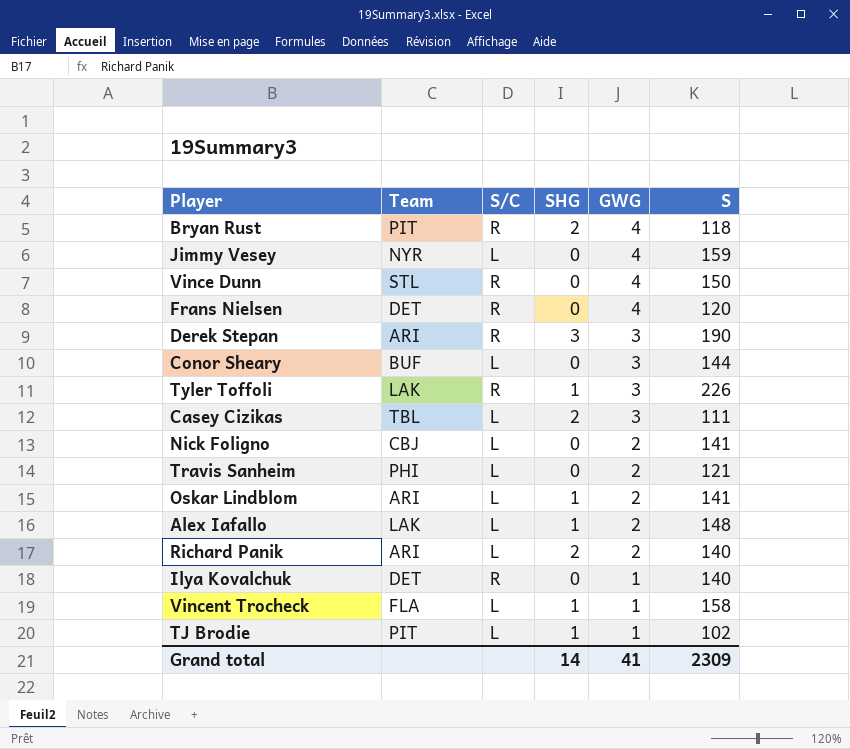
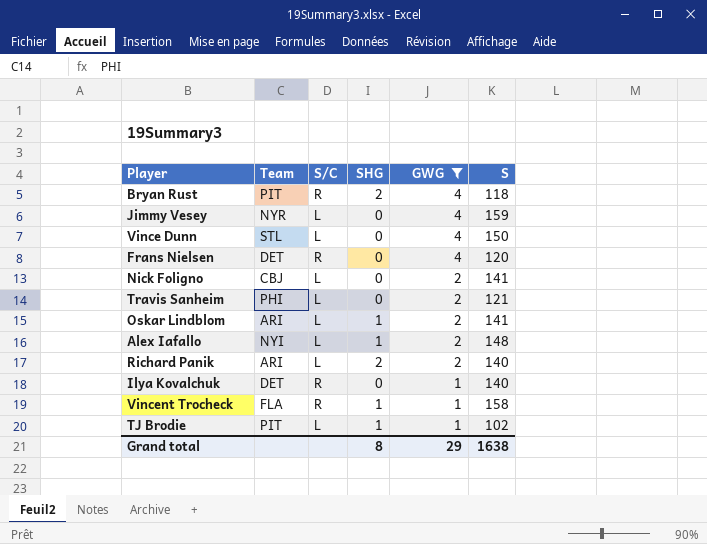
filter: none -> GWG != 3
Vince Dunn | S/C: R -> L
Alex Iafallo | Team: LAK -> NYI
Vincent Trocheck | S/C: L -> R
Grand total | SHG: 14 -> 8
Grand total | GWG: 41 -> 29
Grand total | S: 2309 -> 1638

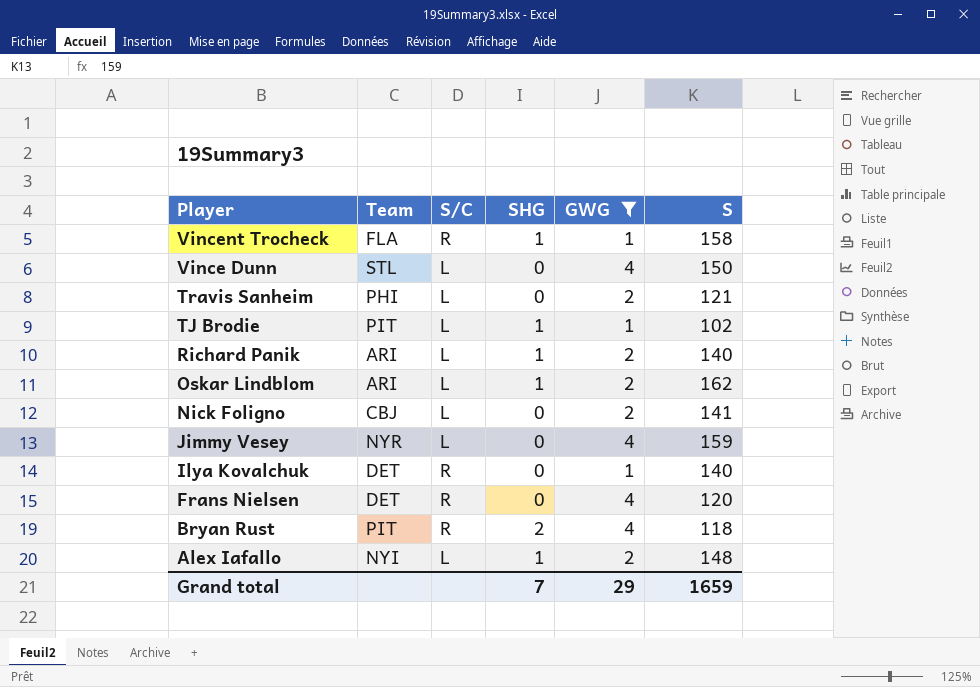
row order: GWG descending -> Player descending
Richard Panik | SHG: 2 -> 1
Oskar Lindblom | S: 141 -> 162
Grand total | SHG: 8 -> 7
Grand total | S: 1638 -> 1659

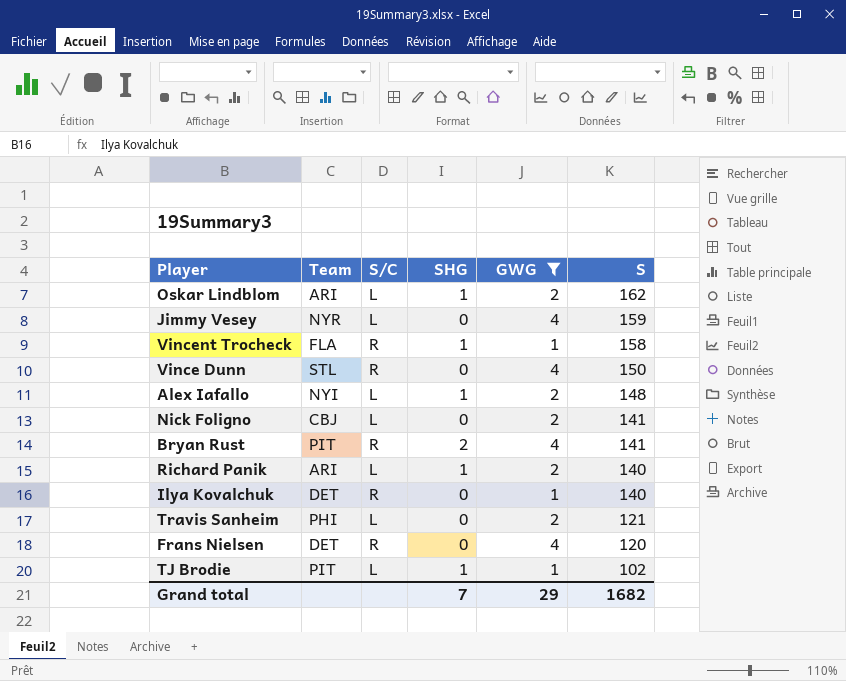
row order: Player descending -> S descending
Vince Dunn | S/C: L -> R
Bryan Rust | S: 118 -> 141
Grand total | S: 1659 -> 1682

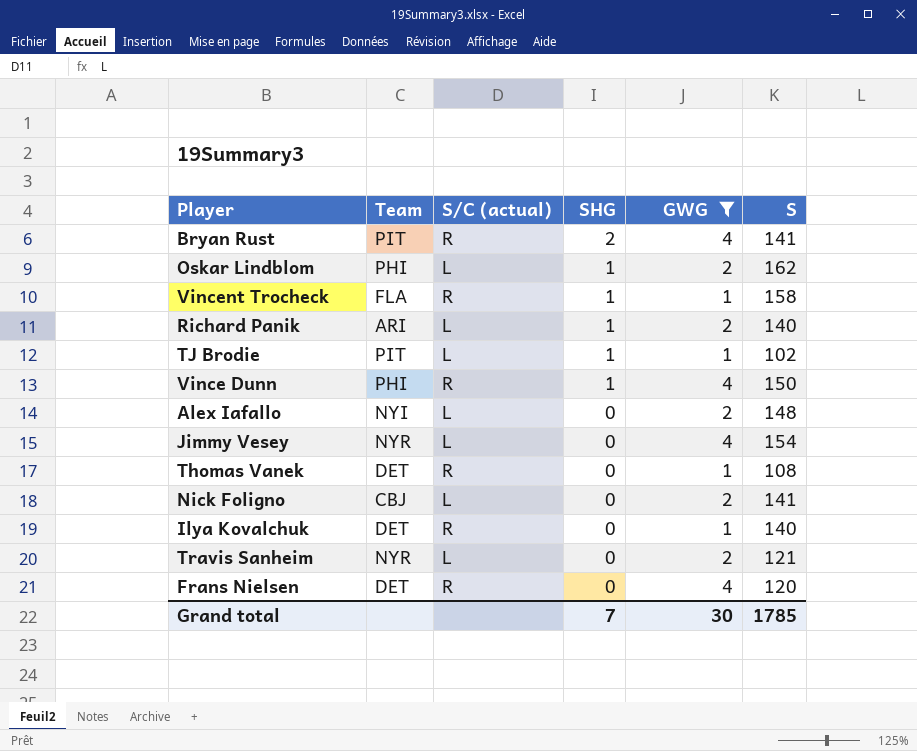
row order: S descending -> SHG descending
column name: S/C -> S/C (actual)
Oskar Lindblom | Team: ARI -> PHI
Vince Dunn | Team: STL -> PHI
Vince Dunn | SHG: 0 -> 1
Alex Iafallo | SHG: 1 -> 0
Jimmy Vesey | S: 159 -> 154
row Thomas Vanek: none -> DET | R | 0 | 1 | 108
Travis Sanheim | Team: PHI -> NYR
Grand total | GWG: 29 -> 30
Grand total | S: 1682 -> 1785

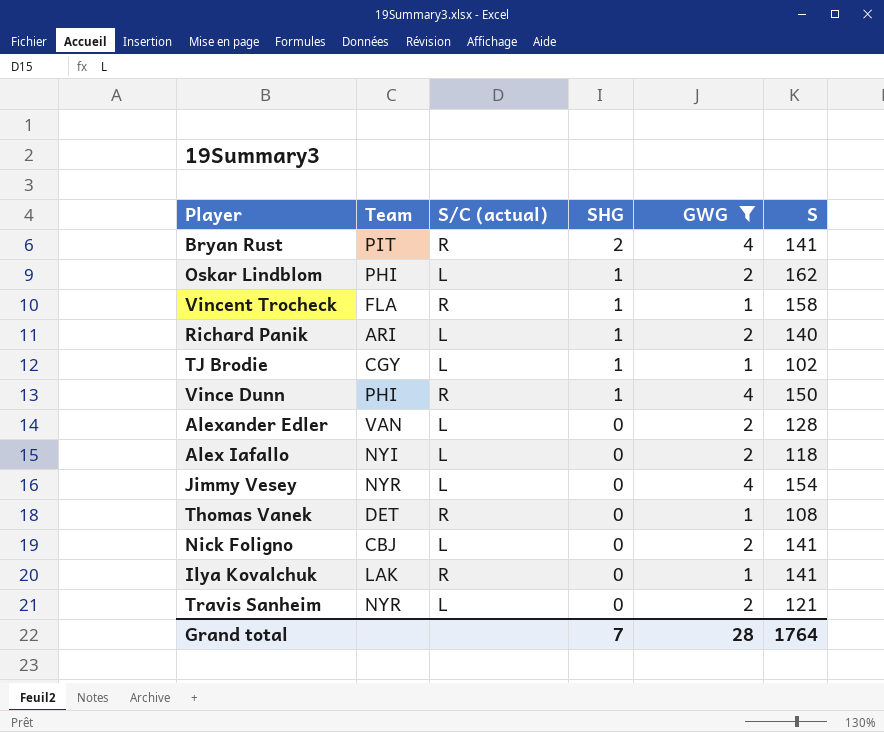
row Frans Nielsen: DET | R | 0 | 4 | 120 -> none
TJ Brodie | Team: PIT -> CGY
row Alexander Edler: none -> VAN | L | 0 | 2 | 128
Alex Iafallo | S: 148 -> 118
Ilya Kovalchuk | Team: DET -> LAK
Ilya Kovalchuk | S: 140 -> 141
Grand total | GWG: 30 -> 28
Grand total | S: 1785 -> 1764

